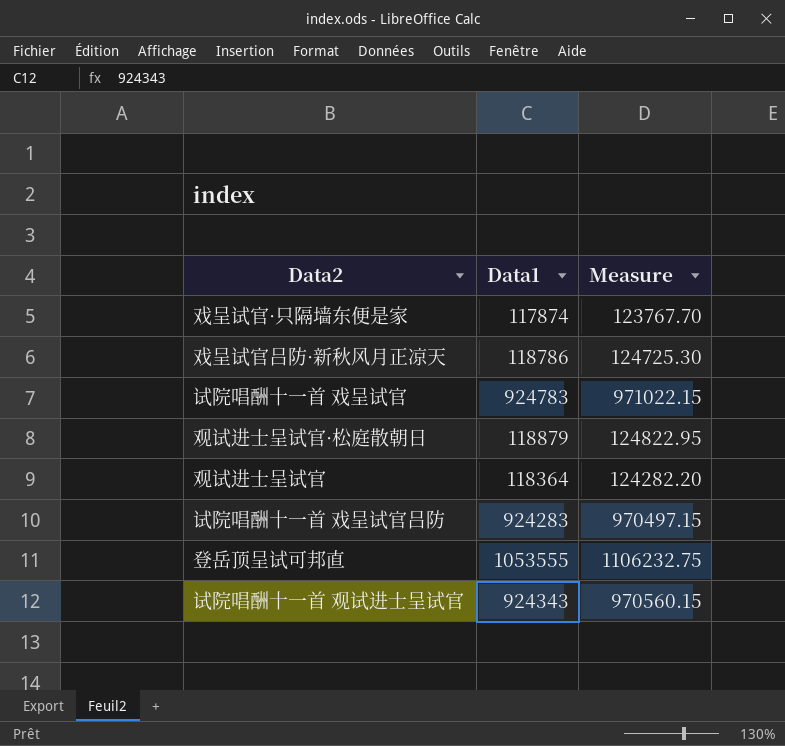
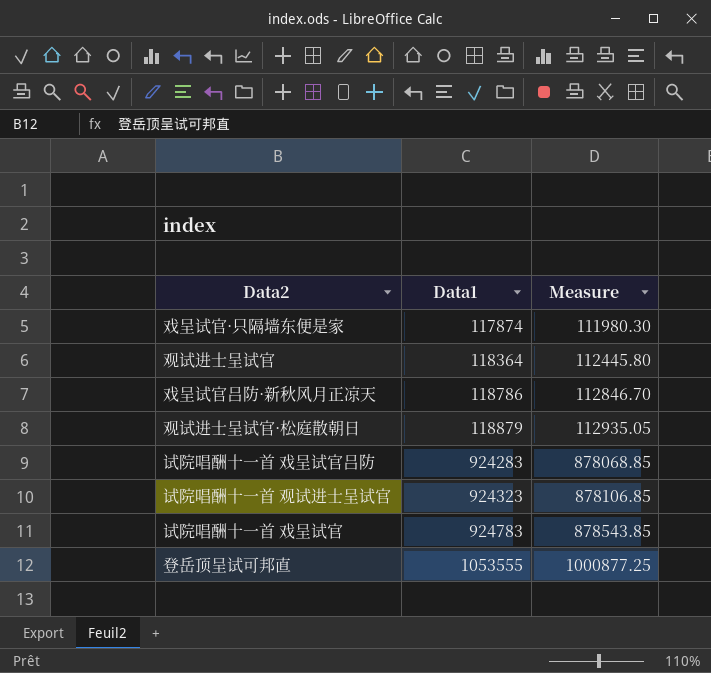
row order: none -> Data1 ascending
column Measure | formula: [Data1] * 1.05 -> [Data1] * 0.95
试院唱酬十一首 观试进士呈试官 | Data1: 924343 -> 924323

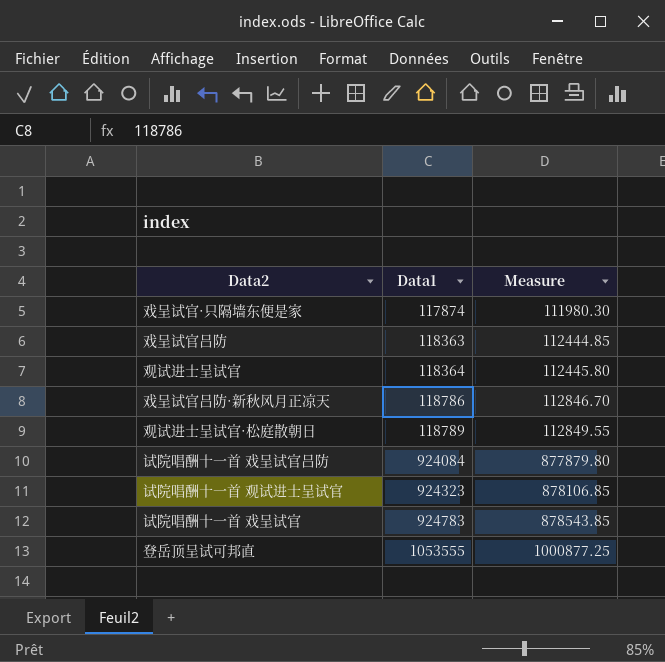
row 戏呈试官吕防: none -> 118363 | 112444.85
观试进士呈试官·松庭散朝日 | Data1: 118879 -> 118789
观试进士呈试官·松庭散朝日 | Measure: 112935.05 -> 112849.55
试院唱酬十一首 戏呈试官吕防 | Data1: 924283 -> 924084
试院唱酬十一首 戏呈试官吕防 | Measure: 878068.85 -> 877879.80

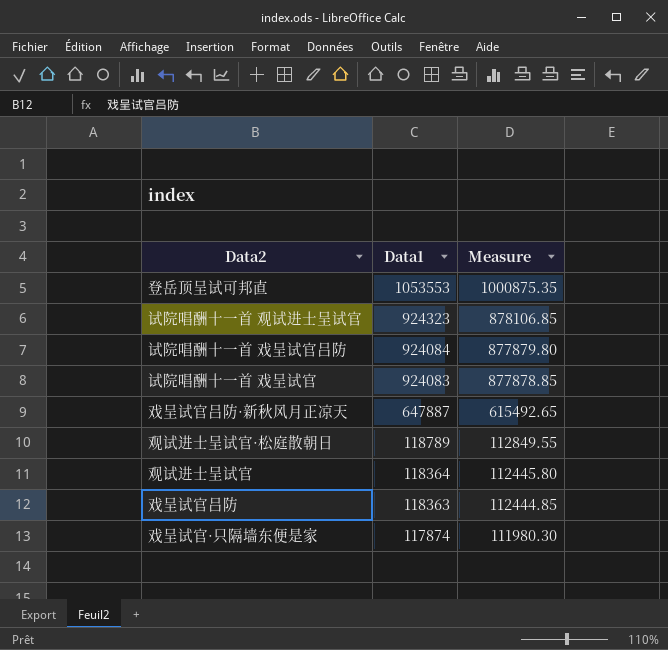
row order: Data1 ascending -> Data1 descending
登岳顶呈试可邦直 | Data1: 1053555 -> 1053553
登岳顶呈试可邦直 | Measure: 1000877.25 -> 1000875.35
试院唱酬十一首 戏呈试官 | Data1: 924783 -> 924083
试院唱酬十一首 戏呈试官 | Measure: 878543.85 -> 877878.85
戏呈试官吕防·新秋风月正凉天 | Data1: 118786 -> 647887
戏呈试官吕防·新秋风月正凉天 | Measure: 112846.70 -> 615492.65

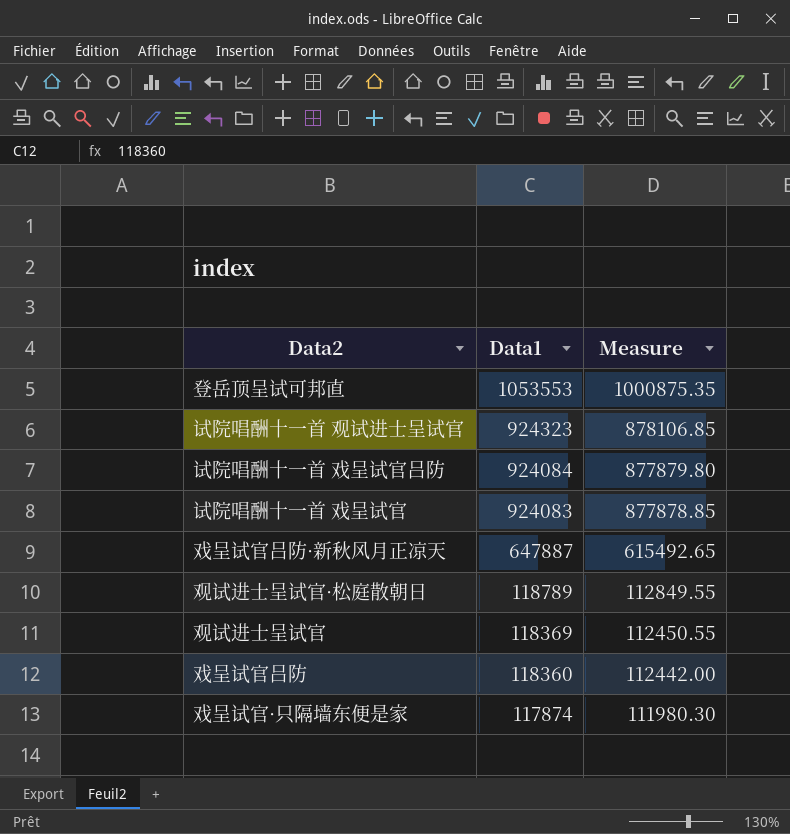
观试进士呈试官 | Data1: 118364 -> 118369
观试进士呈试官 | Measure: 112445.80 -> 112450.55
戏呈试官吕防 | Data1: 118363 -> 118360
戏呈试官吕防 | Measure: 112444.85 -> 112442.00

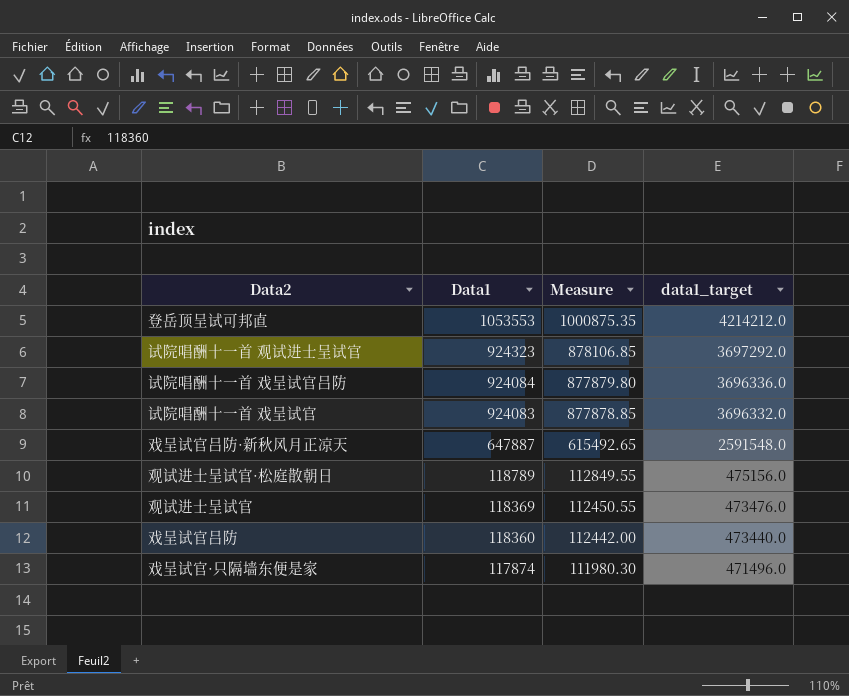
column data1_target | formula: none -> [Data1] * 4

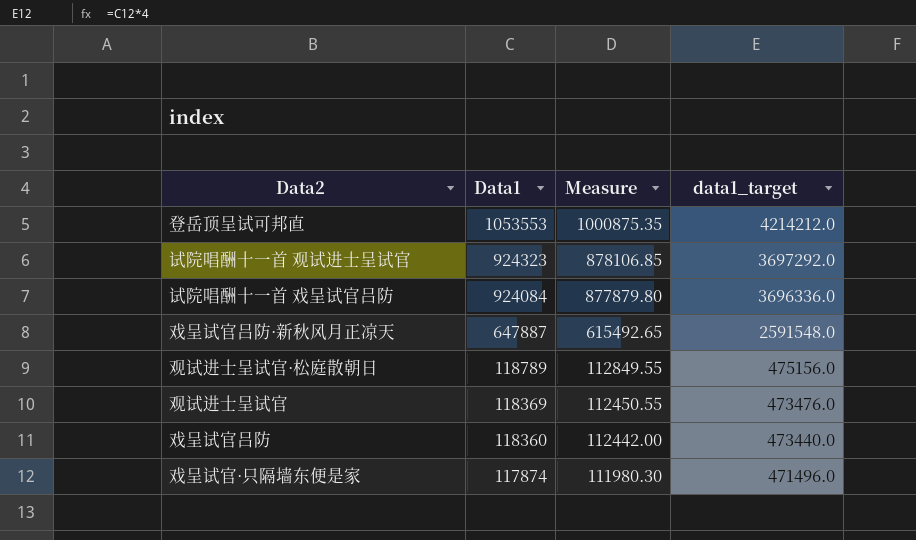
row 试院唱酬十一首 戏呈试官: 924083 | 877878.85 | 3696332.0 -> none

